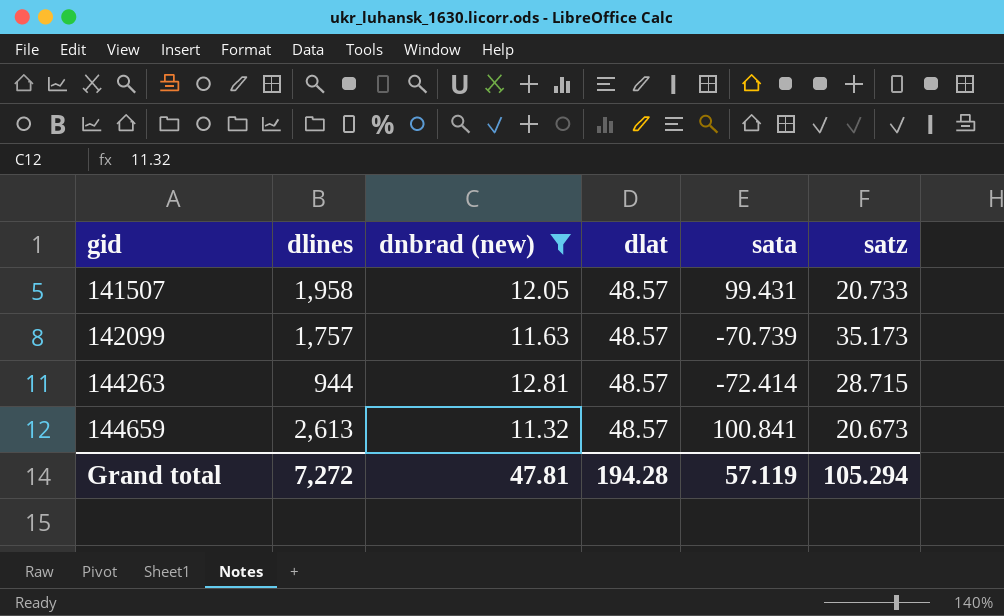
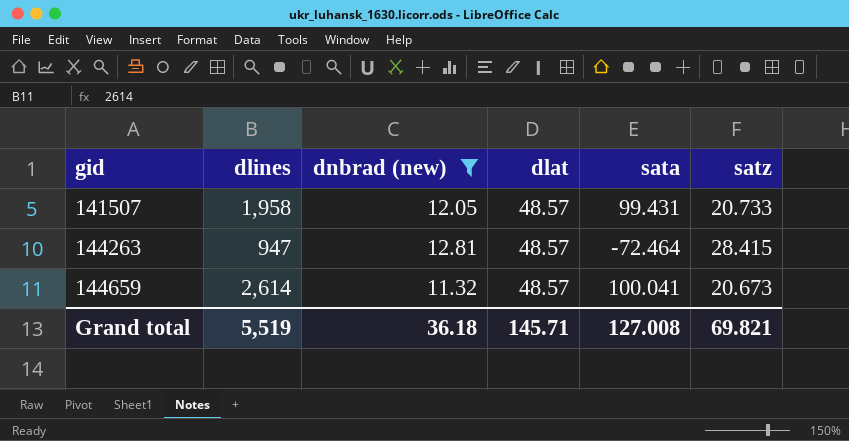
row 142099: 1,757 | 11.63 | 48.57 | -70.739 | 35.173 -> none
144263 | dlines: 944 -> 947
144263 | sata: -72.414 -> -72.464
144263 | satz: 28.715 -> 28.415
144659 | dlines: 2,613 -> 2,614
144659 | sata: 100.841 -> 100.041
Grand total | dlines: 7,272 -> 5,519
Grand total | dnbrad (new): 47.81 -> 36.18
Grand total | dlat: 194.28 -> 145.71
Grand total | sata: 57.119 -> 127.008
Grand total | satz: 105.294 -> 69.821

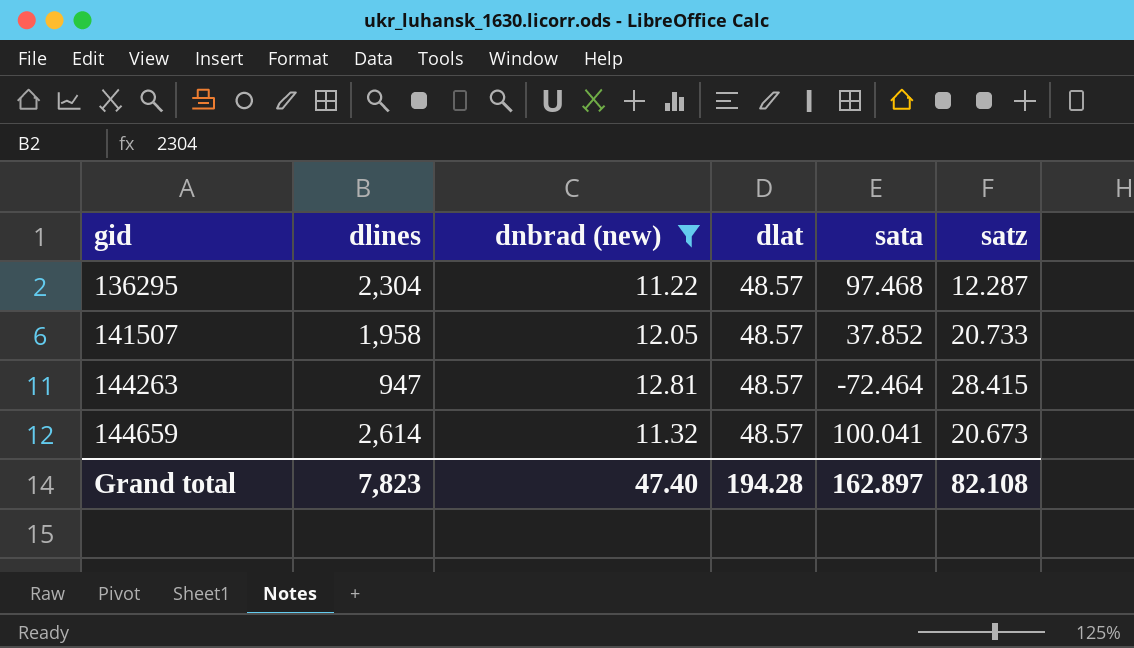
row 136295: none -> 2,304 | 11.22 | 48.57 | 97.468 | 12.287
141507 | sata: 99.431 -> 37.852
Grand total | dlines: 5,519 -> 7,823
Grand total | dnbrad (new): 36.18 -> 47.40
Grand total | dlat: 145.71 -> 194.28
Grand total | sata: 127.008 -> 162.897
Grand total | satz: 69.821 -> 82.108

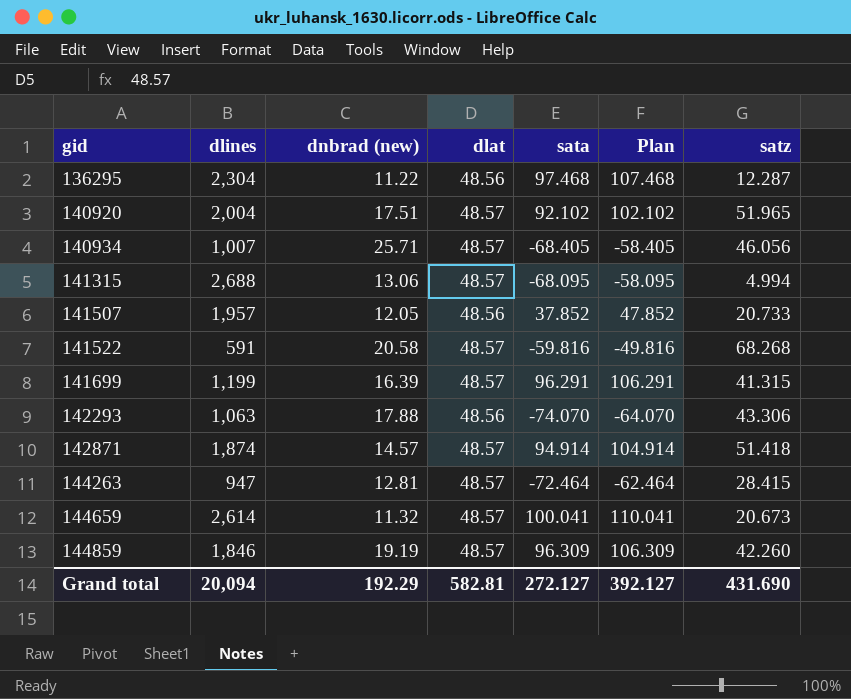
filter: dnbrad (new) <= 12.81 -> none
column Plan | formula: none -> [sata] + 10
136295 | dlat: 48.57 -> 48.56
141507 | dlines: 1,958 -> 1,957
141507 | dlat: 48.57 -> 48.56
Grand total | dlines: 7,823 -> 20,094
Grand total | dnbrad (new): 47.40 -> 192.29
Grand total | dlat: 194.28 -> 582.81
Grand total | sata: 162.897 -> 272.127
Grand total | satz: 82.108 -> 431.690

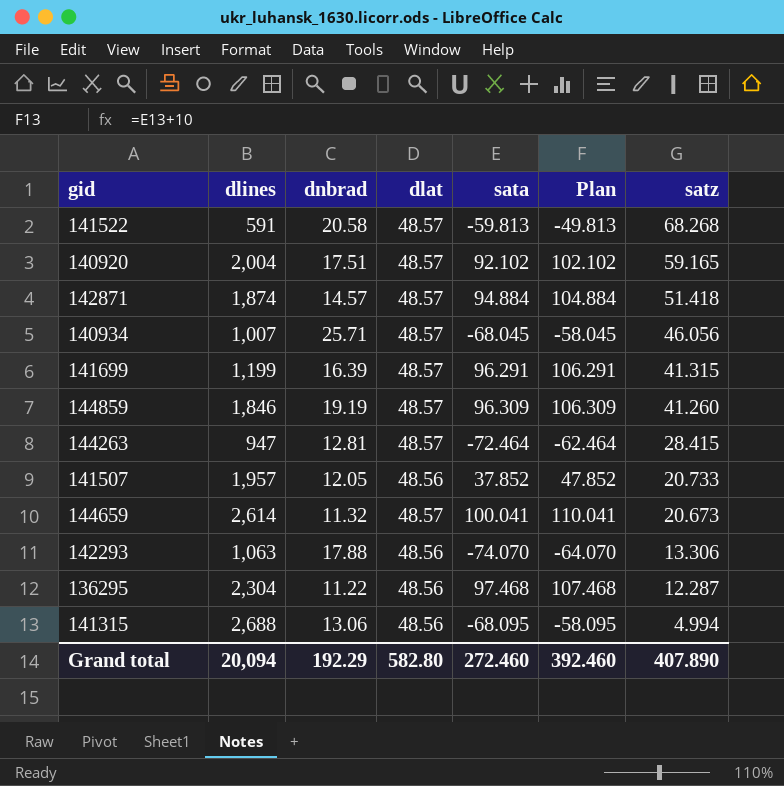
row order: gid ascending -> satz descending
column name: dnbrad (new) -> dnbrad
141522 | sata: -59.816 -> -59.813
141522 | Plan: -49.816 -> -49.813
140920 | satz: 51.965 -> 59.165
142871 | sata: 94.914 -> 94.884
142871 | Plan: 104.914 -> 104.884
140934 | sata: -68.405 -> -68.045
140934 | Plan: -58.405 -> -58.045
144859 | satz: 42.260 -> 41.260
142293 | satz: 43.306 -> 13.306
141315 | dlat: 48.57 -> 48.56
Grand total | dlat: 582.81 -> 582.80
Grand total | sata: 272.127 -> 272.460
Grand total | Plan: 392.127 -> 392.460
Grand total | satz: 431.690 -> 407.890

